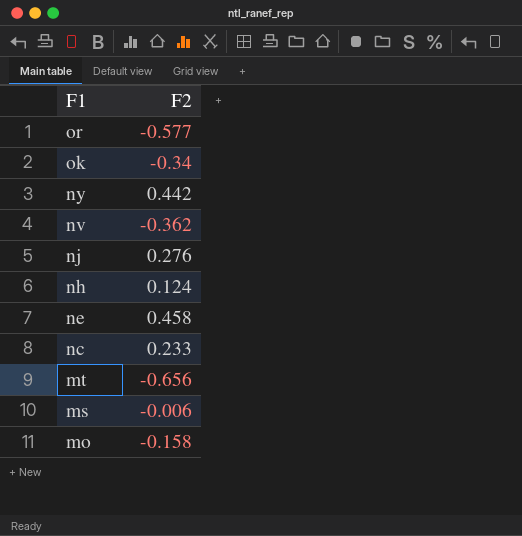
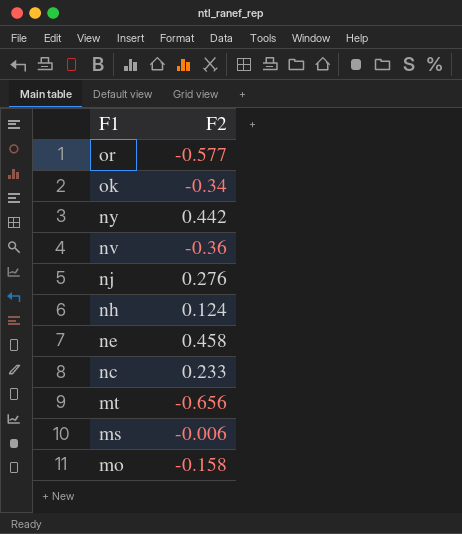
nv | F2: -0.362 -> -0.36

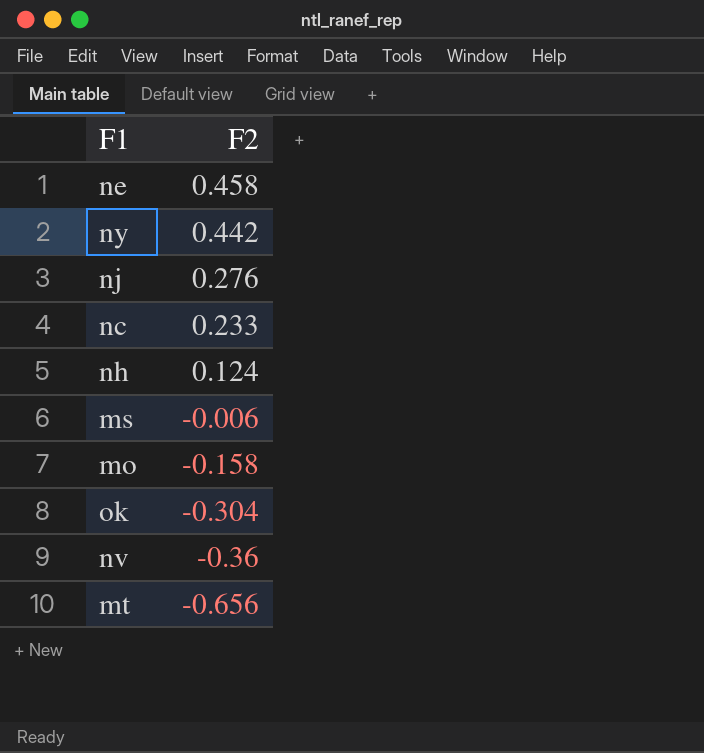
row order: F1 descending -> F2 descending
row or: -0.577 -> none
ok | F2: -0.34 -> -0.304

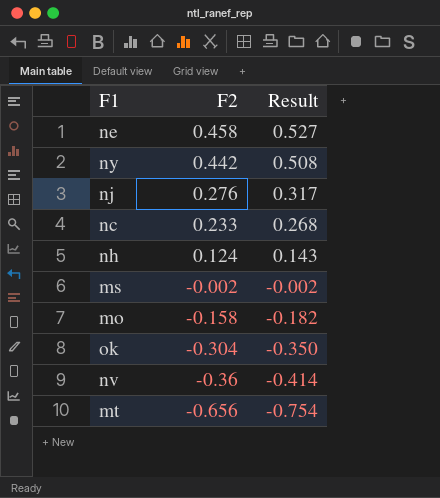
column Result | formula: none -> [F2] * 1.15
ms | F2: -0.006 -> -0.002

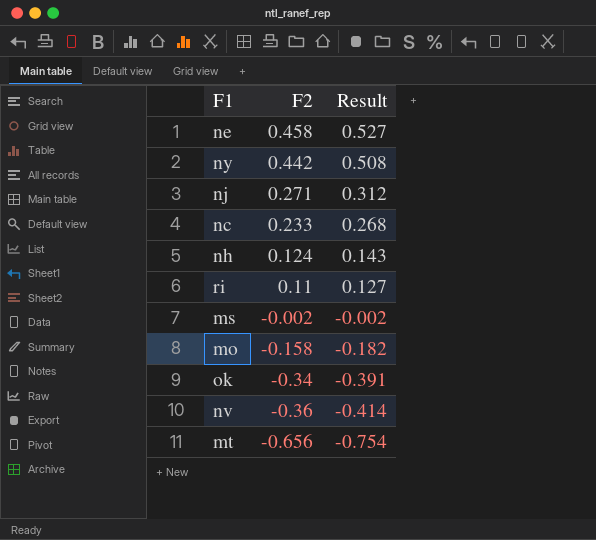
nj | F2: 0.276 -> 0.271
nj | Result: 0.317 -> 0.312
row ri: none -> 0.11 | 0.127
ok | F2: -0.304 -> -0.34
ok | Result: -0.350 -> -0.391

